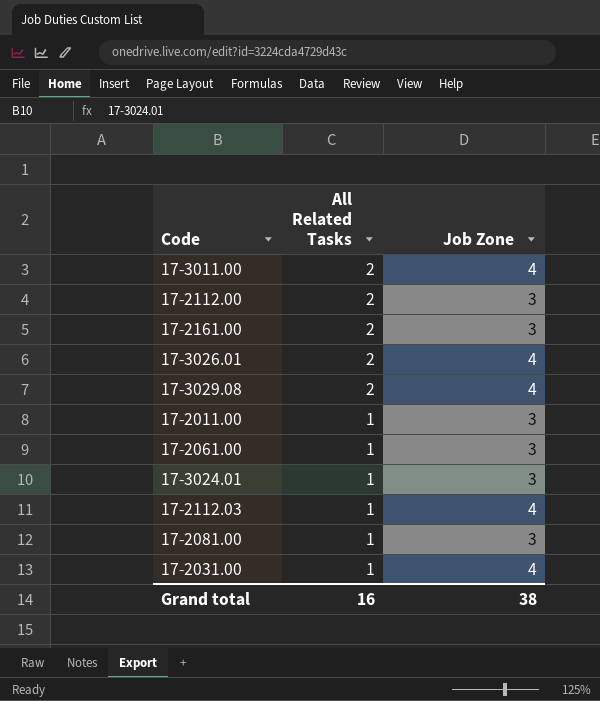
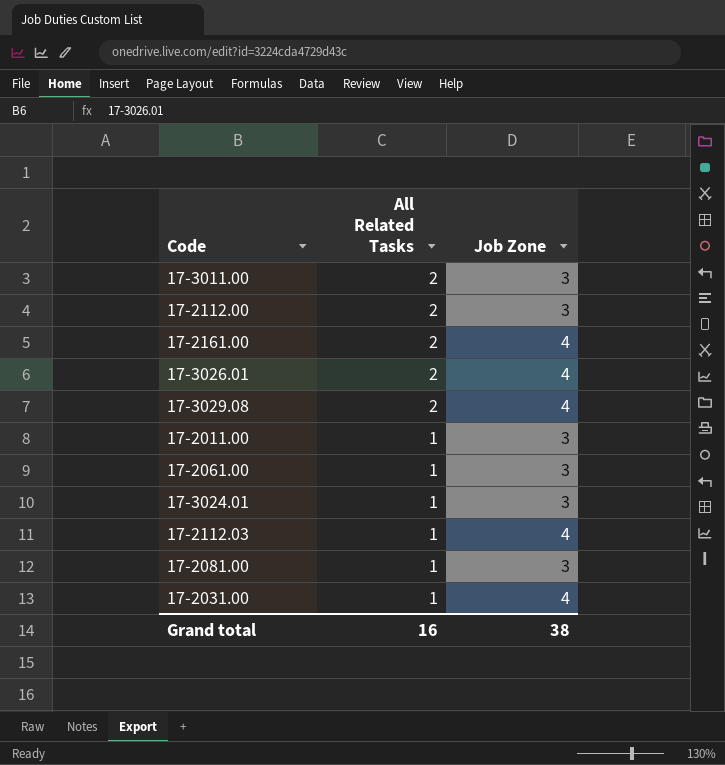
17-3011.00 | Job Zone: 4 -> 3
17-2161.00 | Job Zone: 3 -> 4

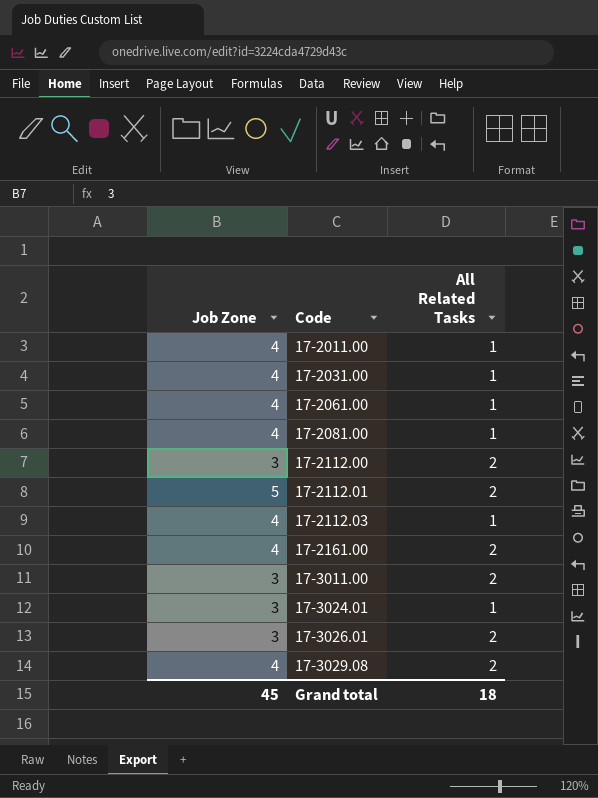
row order: All Related Tasks descending -> Code ascending
column Job Zone | position: 3 -> 1
17-2011.00 | Job Zone: 3 -> 4
17-2061.00 | Job Zone: 3 -> 4
17-2081.00 | Job Zone: 3 -> 4
row 17-2112.01: none -> 5 | 2
17-3026.01 | Job Zone: 4 -> 3
Grand total | Job Zone: 38 -> 45
Grand total | All Related Tasks: 16 -> 18

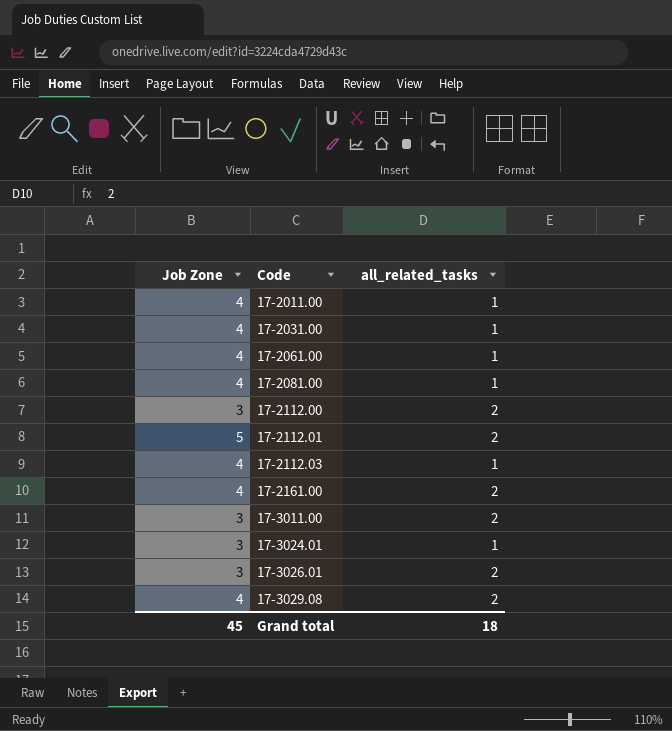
column name: All Related Tasks -> all_related_tasks

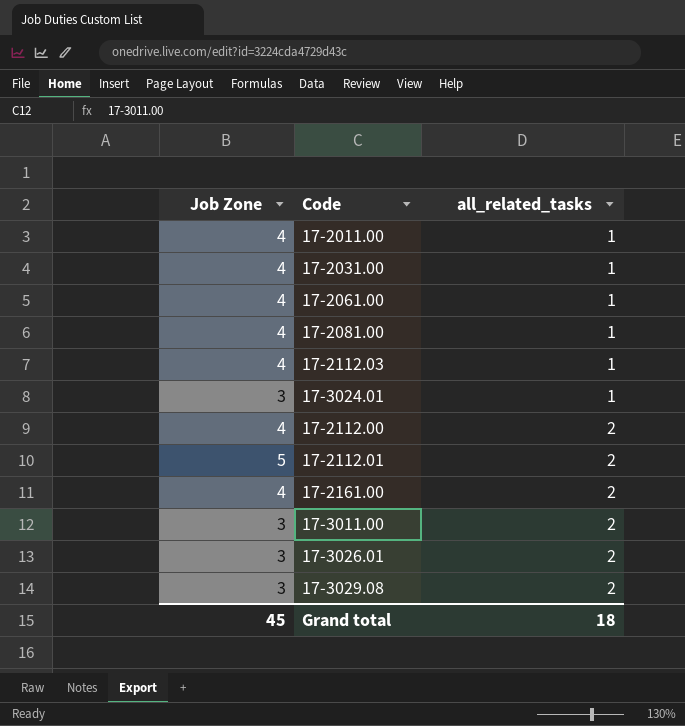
row order: Code ascending -> all_related_tasks ascending
17-2112.00 | Job Zone: 3 -> 4
17-3029.08 | Job Zone: 4 -> 3

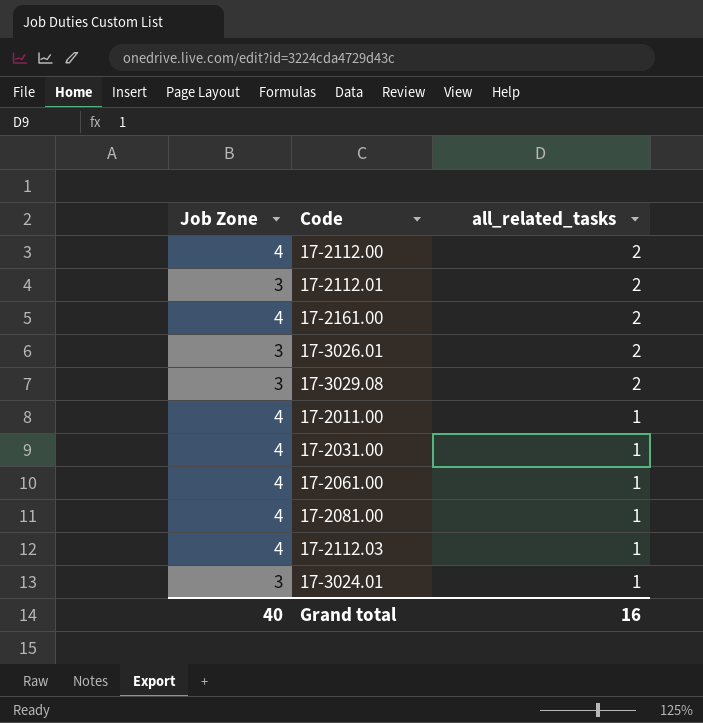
row order: all_related_tasks ascending -> all_related_tasks descending
row 17-3011.00: 3 | 2 -> none
17-2112.01 | Job Zone: 5 -> 3
Grand total | Job Zone: 45 -> 40
Grand total | all_related_tasks: 18 -> 16

